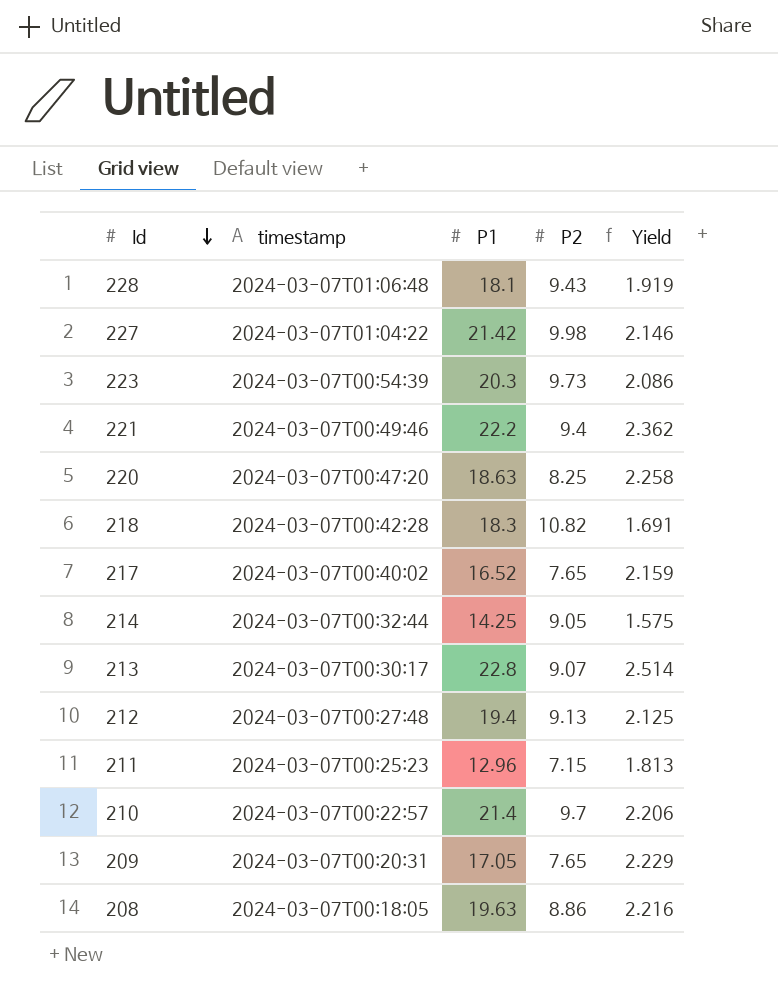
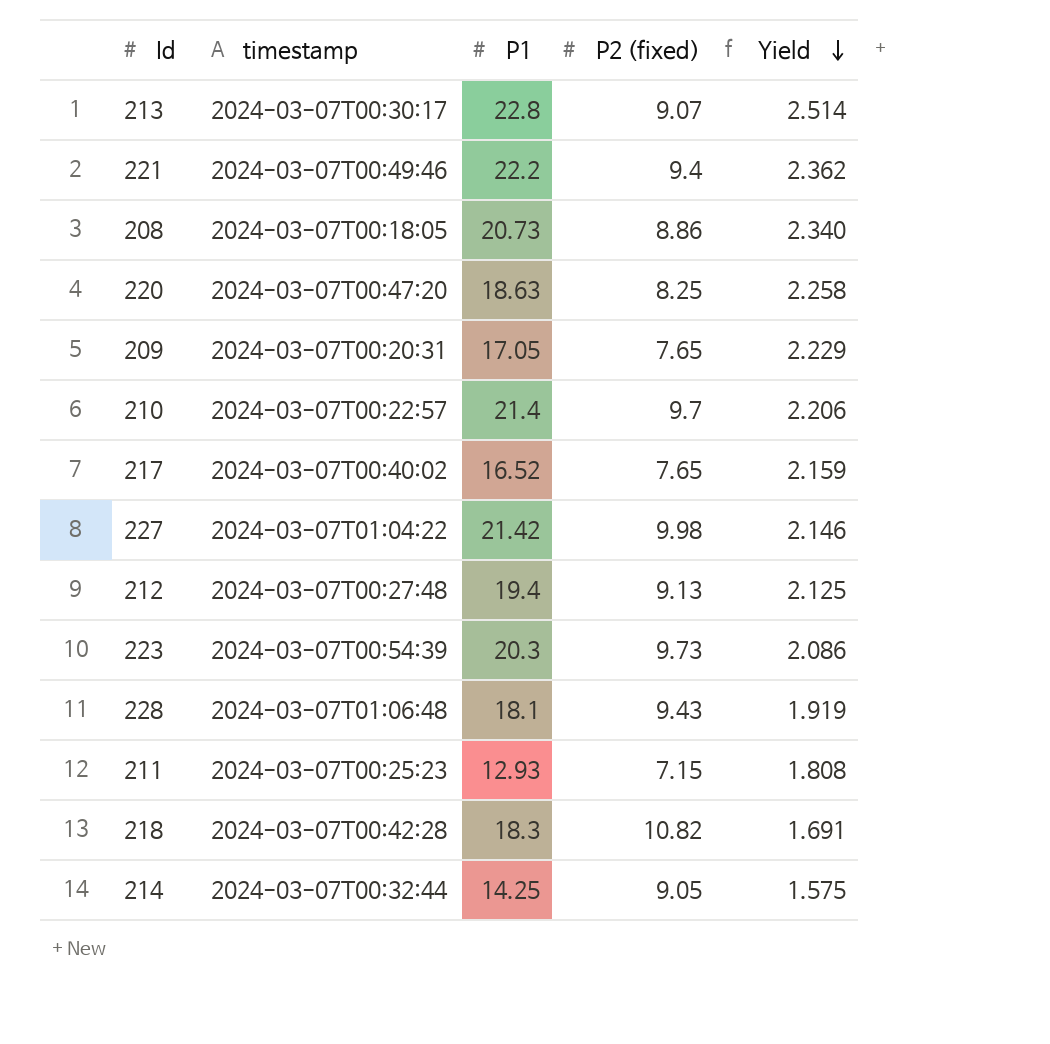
row order: Id descending -> Yield descending
column name: P2 -> P2 (fixed)
208 | P1: 19.63 -> 20.73
208 | Yield: 2.216 -> 2.340
211 | P1: 12.96 -> 12.93
211 | Yield: 1.813 -> 1.808

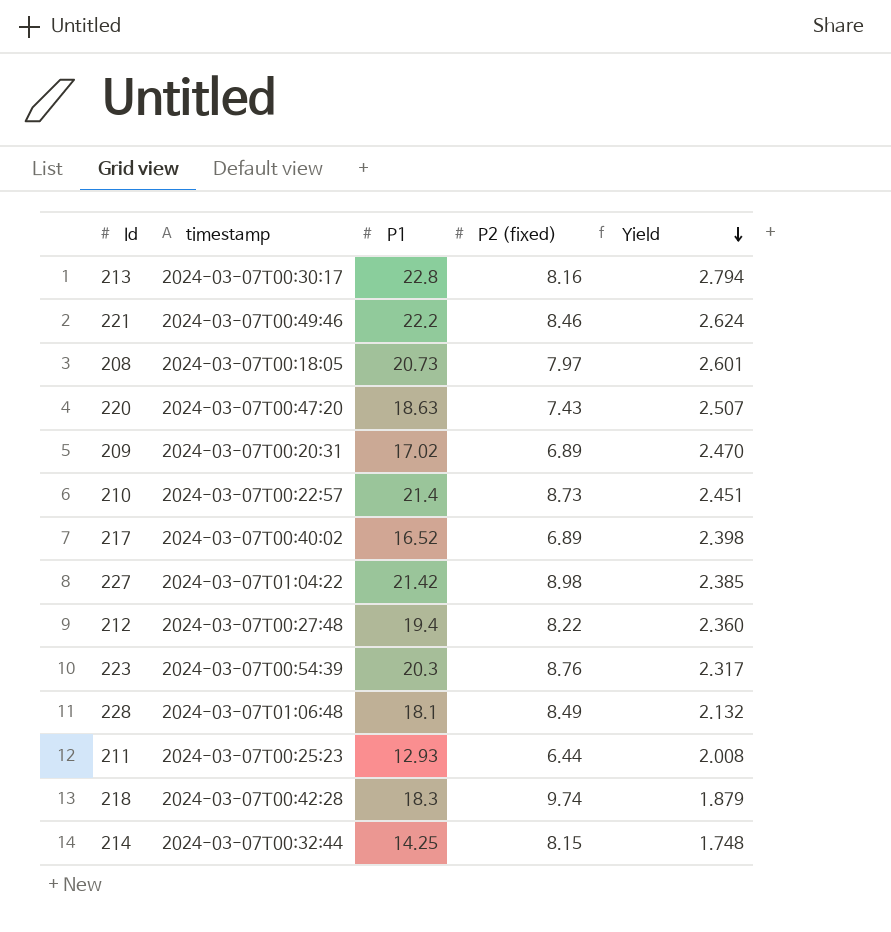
213 | P2 (fixed): 9.07 -> 8.16
213 | Yield: 2.514 -> 2.794
221 | P2 (fixed): 9.4 -> 8.46
221 | Yield: 2.362 -> 2.624
208 | P2 (fixed): 8.86 -> 7.97
208 | Yield: 2.340 -> 2.601
220 | P2 (fixed): 8.25 -> 7.43
220 | Yield: 2.258 -> 2.507
209 | P1: 17.05 -> 17.02
209 | P2 (fixed): 7.65 -> 6.89
209 | Yield: 2.229 -> 2.470
210 | P2 (fixed): 9.7 -> 8.73
210 | Yield: 2.206 -> 2.451
217 | P2 (fixed): 7.65 -> 6.89
217 | Yield: 2.159 -> 2.398
227 | P2 (fixed): 9.98 -> 8.98
227 | Yield: 2.146 -> 2.385
212 | P2 (fixed): 9.13 -> 8.22
212 | Yield: 2.125 -> 2.360
223 | P2 (fixed): 9.73 -> 8.76
223 | Yield: 2.086 -> 2.317
228 | P2 (fixed): 9.43 -> 8.49
228 | Yield: 1.919 -> 2.132
211 | P2 (fixed): 7.15 -> 6.44
211 | Yield: 1.808 -> 2.008
218 | P2 (fixed): 10.82 -> 9.74
218 | Yield: 1.691 -> 1.879
214 | P2 (fixed): 9.05 -> 8.15
214 | Yield: 1.575 -> 1.748

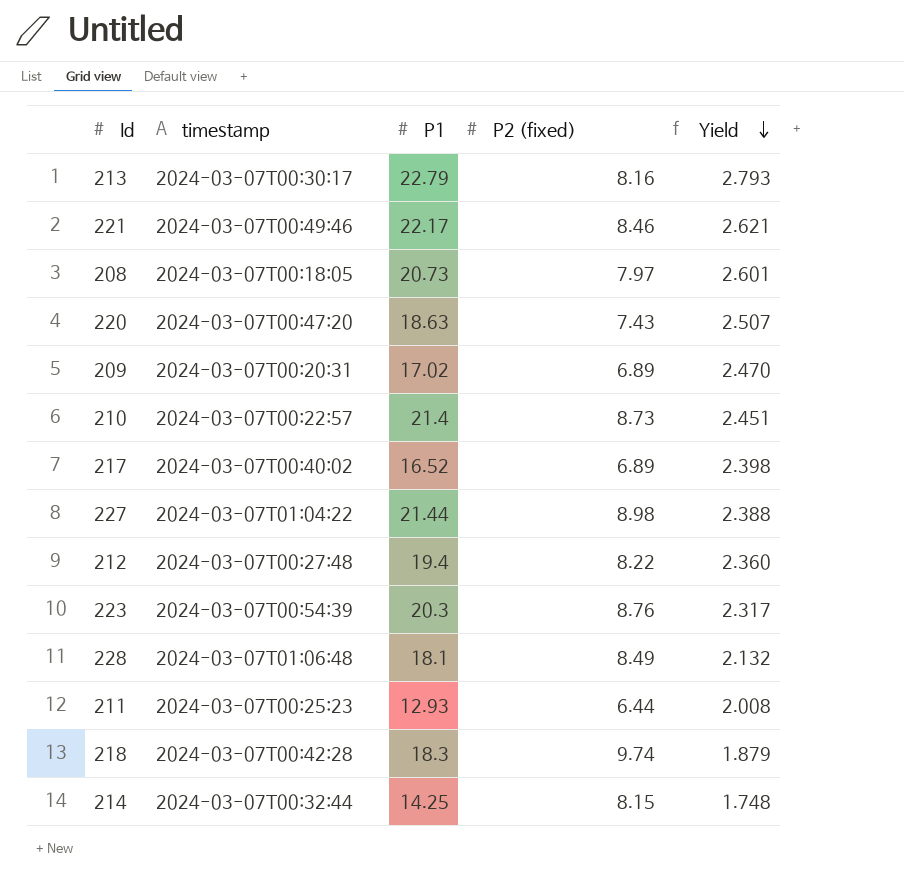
213 | P1: 22.8 -> 22.79
213 | Yield: 2.794 -> 2.793
221 | P1: 22.2 -> 22.17
221 | Yield: 2.624 -> 2.621
227 | P1: 21.42 -> 21.44
227 | Yield: 2.385 -> 2.388

